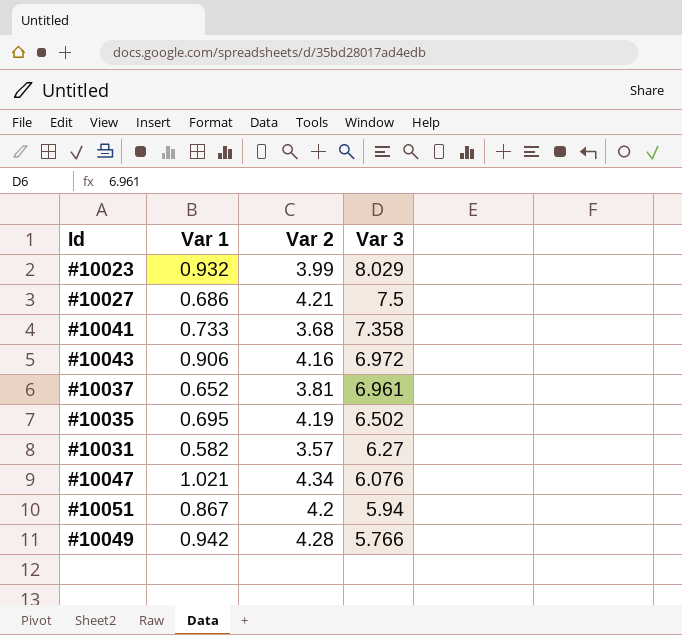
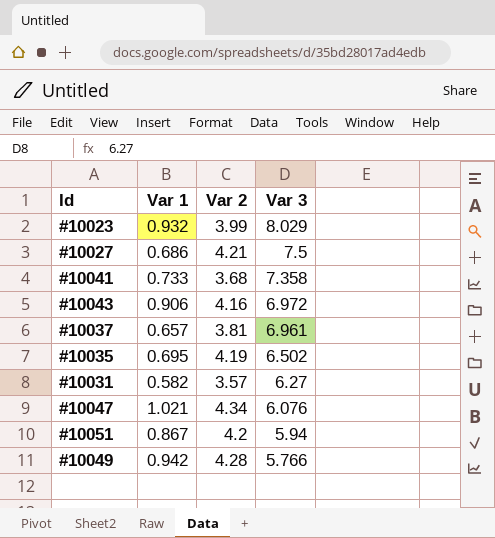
#10037 | Var 1: 0.652 -> 0.657

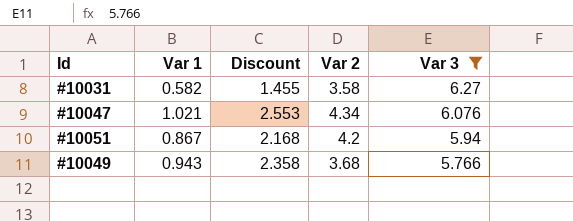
filter: none -> Var 3 <= 6.27
column Discount | formula: none -> [Var 1] * 2.5
#10031 | Var 2: 3.57 -> 3.58
#10049 | Var 1: 0.942 -> 0.943
#10049 | Var 2: 4.28 -> 3.68

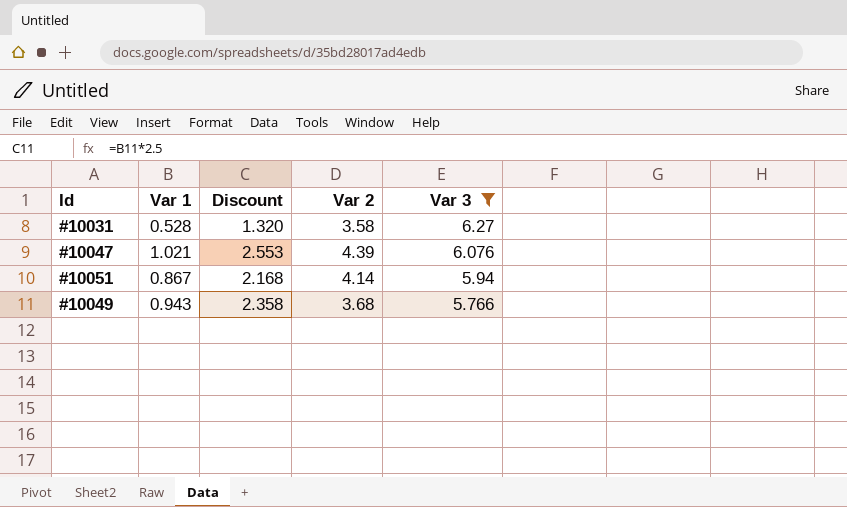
#10031 | Var 1: 0.582 -> 0.528
#10031 | Discount: 1.455 -> 1.320
#10047 | Var 2: 4.34 -> 4.39
#10051 | Var 2: 4.2 -> 4.14

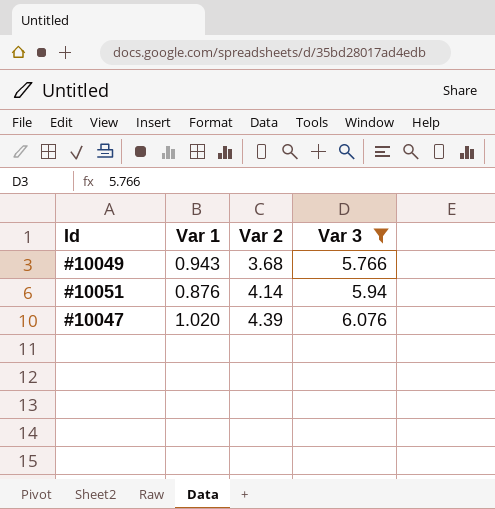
row order: Var 3 descending -> Var 2 ascending
column Discount | formula: [Var 1] * 2.5 -> none
row #10031: 0.528 | 1.320 | 3.58 | 6.27 -> none
#10051 | Var 1: 0.867 -> 0.876
#10047 | Var 1: 1.021 -> 1.020

